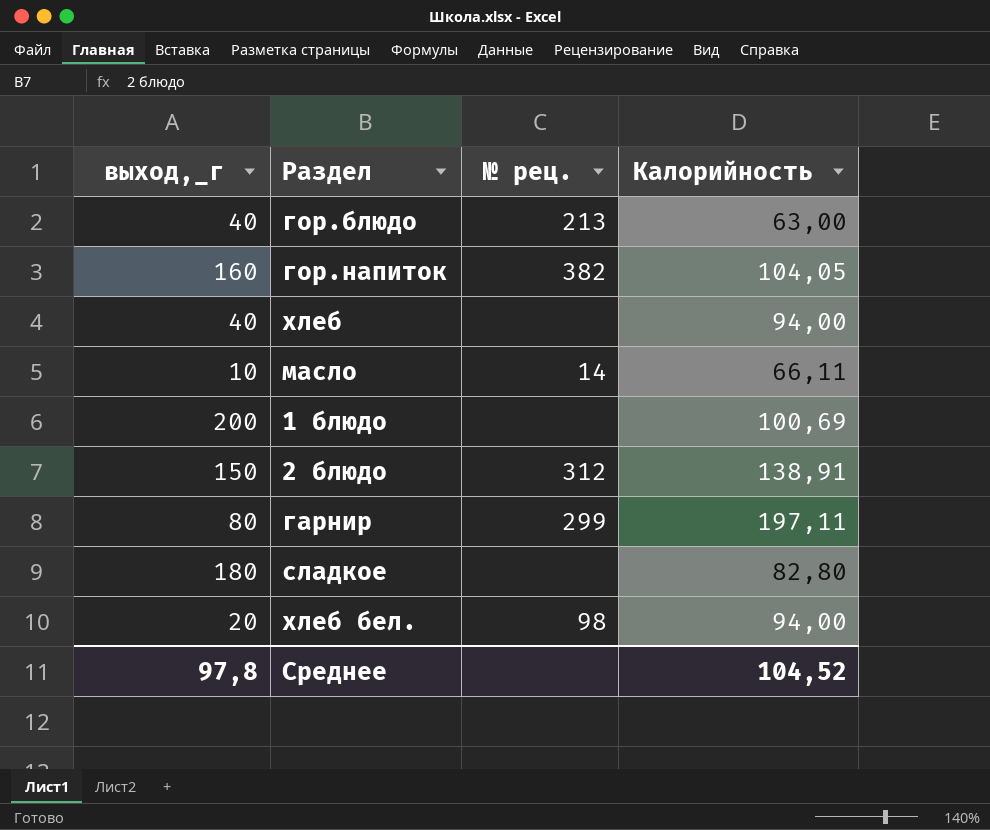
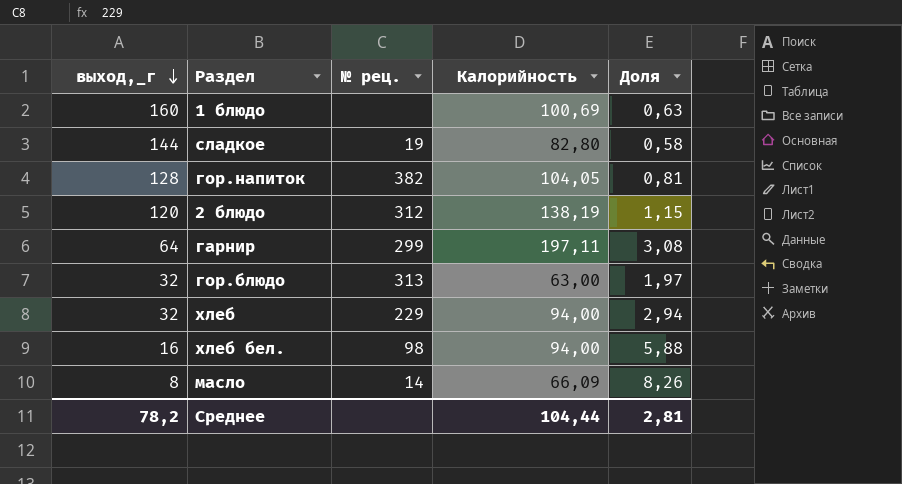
row order: none -> выход,_г descending
column Доля | formula: none -> [Калорийность] / [выход,_г]
1 блюдо | выход,_г: 200 -> 160
сладкое | выход,_г: 180 -> 144
сладкое | № рец.: none -> 19
гор.напиток | выход,_г: 160 -> 128
2 блюдо | выход,_г: 150 -> 120
2 блюдо | Калорийность: 138,91 -> 138,19
гарнир | выход,_г: 80 -> 64
гор.блюдо | выход,_г: 40 -> 32
гор.блюдо | № рец.: 213 -> 313
хлеб | выход,_г: 40 -> 32
хлеб | № рец.: none -> 229
хлеб бел. | выход,_г: 20 -> 16
масло | выход,_г: 10 -> 8
масло | Калорийность: 66,11 -> 66,09
Среднее | выход,_г: 97,8 -> 78,2
Среднее | Калорийность: 104,52 -> 104,44

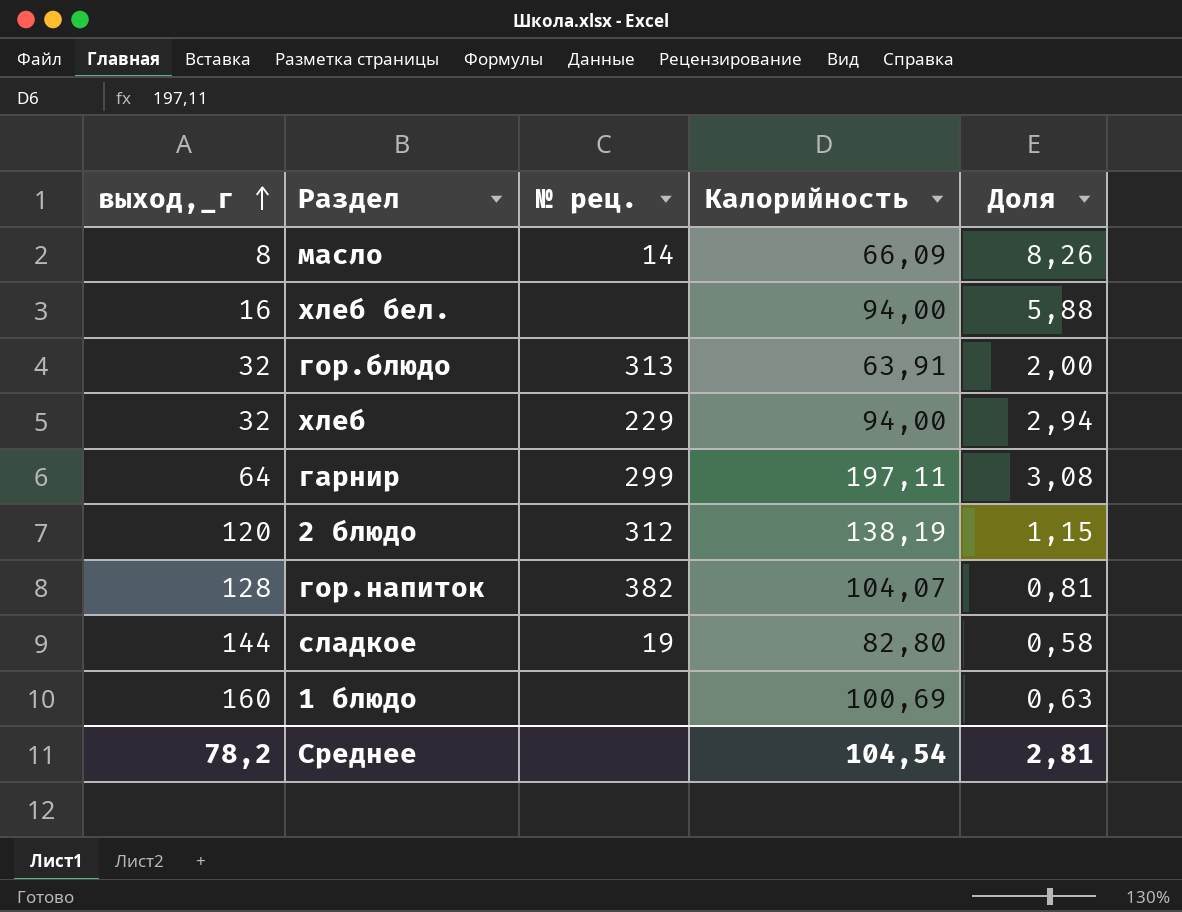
row order: выход,_г descending -> выход,_г ascending
хлеб бел. | № рец.: 98 -> none
гор.блюдо | Калорийность: 63,00 -> 63,91
гор.блюдо | Доля: 1,97 -> 2,00
гор.напиток | Калорийность: 104,05 -> 104,07
Среднее | Калорийность: 104,44 -> 104,54

